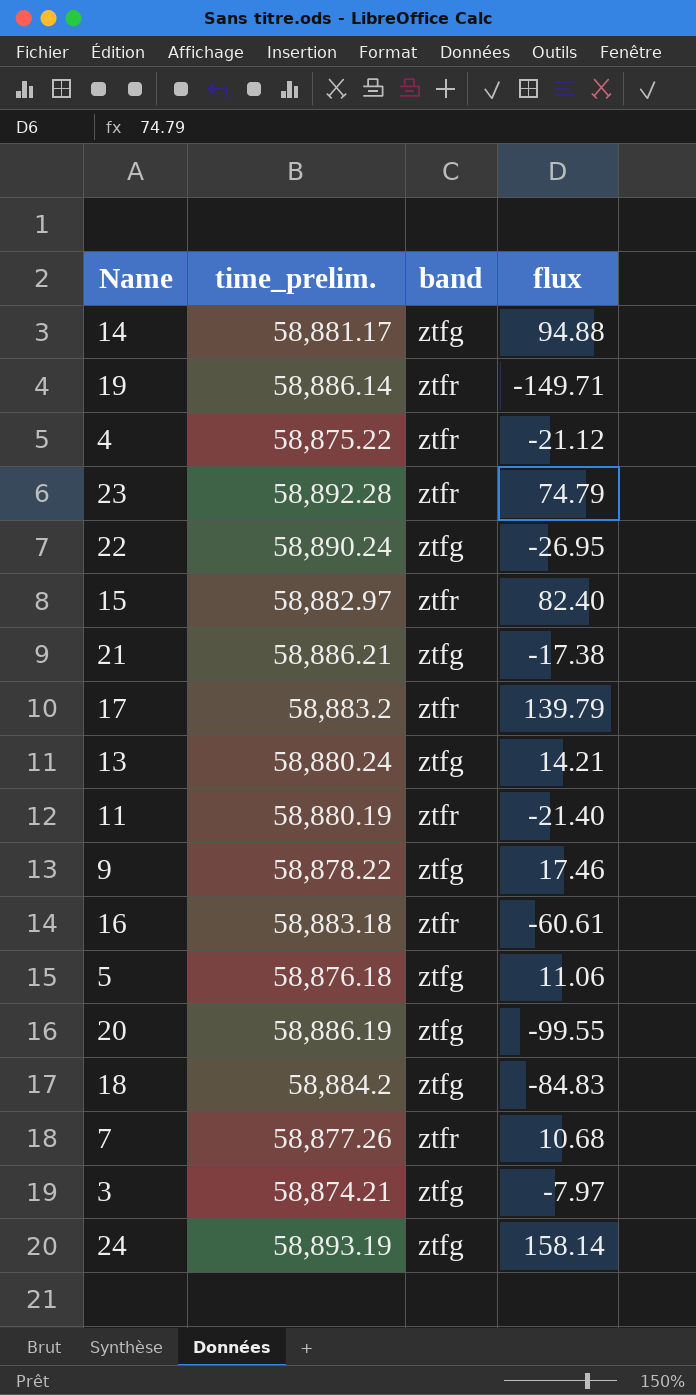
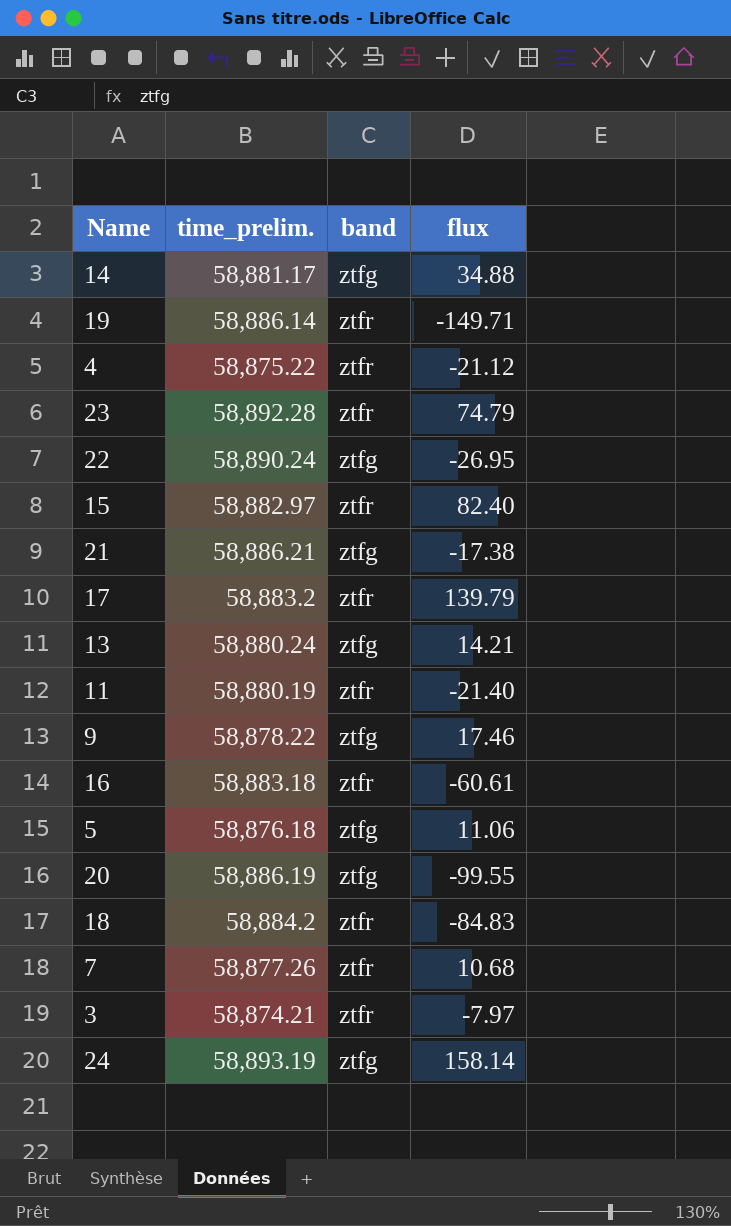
14 | flux: 94.88 -> 34.88
18 | band: ztfg -> ztfr
3 | band: ztfg -> ztfr

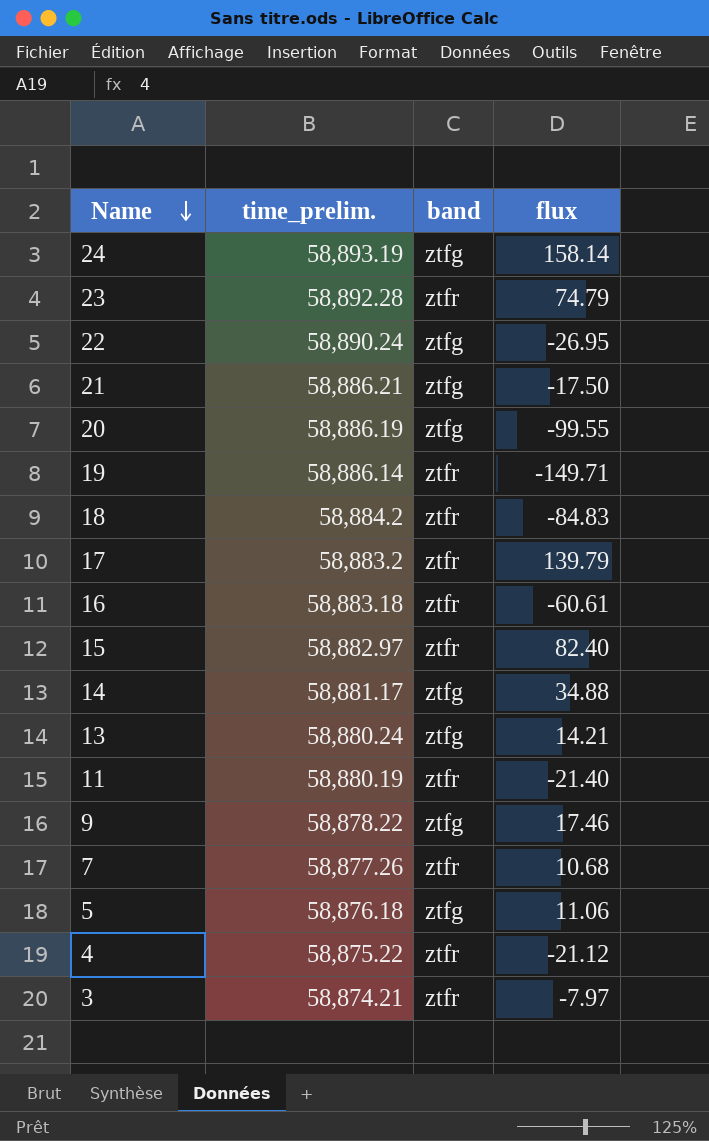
row order: none -> Name descending
21 | flux: -17.38 -> -17.50

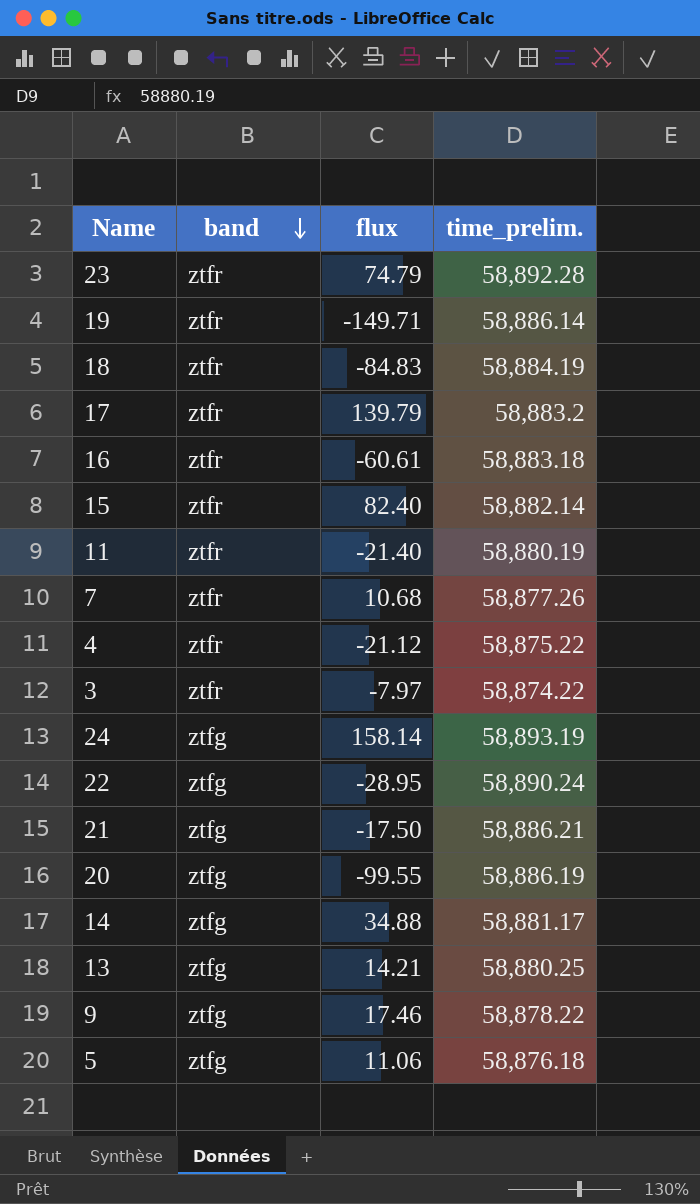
row order: Name descending -> band descending
column time_prelim. | position: 2 -> 4
18 | time_prelim.: 58,884.2 -> 58,884.19
15 | time_prelim.: 58,882.97 -> 58,882.14
3 | time_prelim.: 58,874.21 -> 58,874.22
22 | flux: -26.95 -> -28.95
13 | time_prelim.: 58,880.24 -> 58,880.25

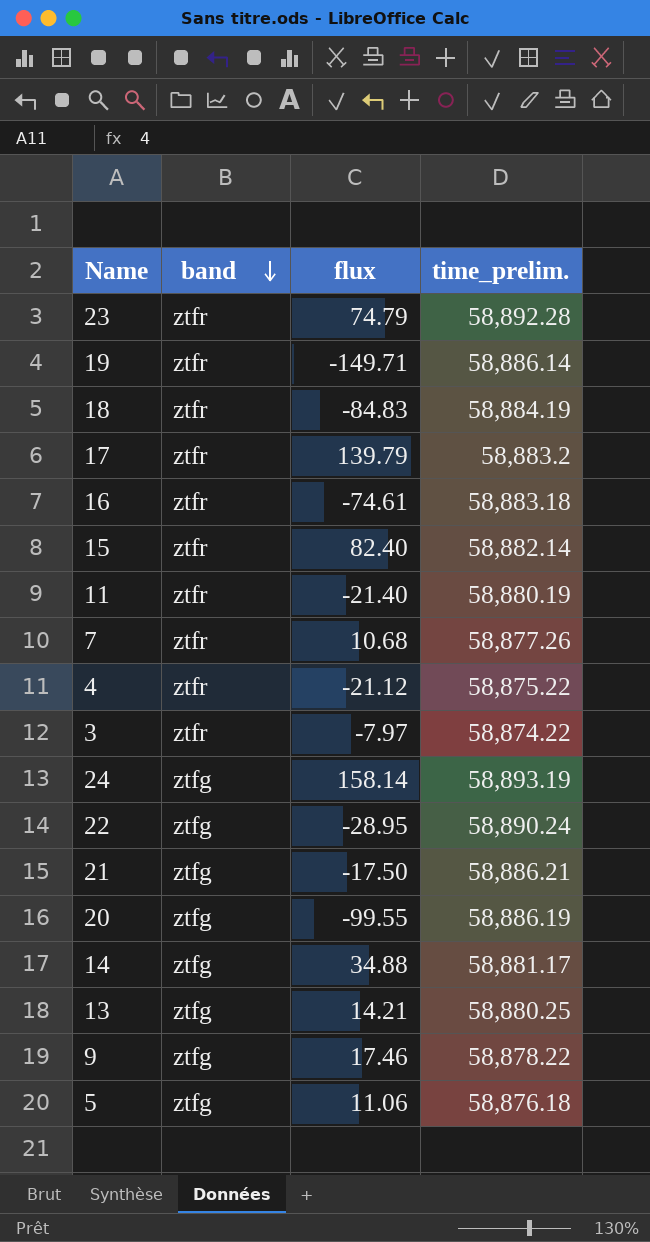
16 | flux: -60.61 -> -74.61

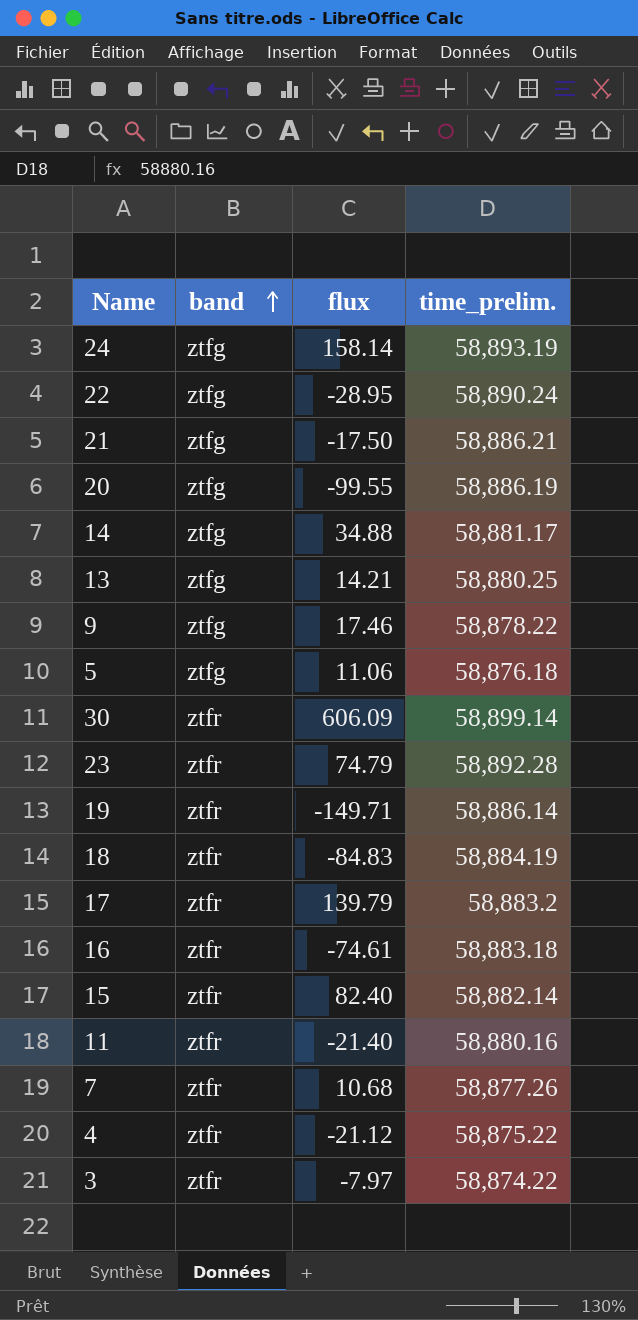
row order: band descending -> band ascending
row 30: none -> ztfr | 606.09 | 58,899.14
11 | time_prelim.: 58,880.19 -> 58,880.16

